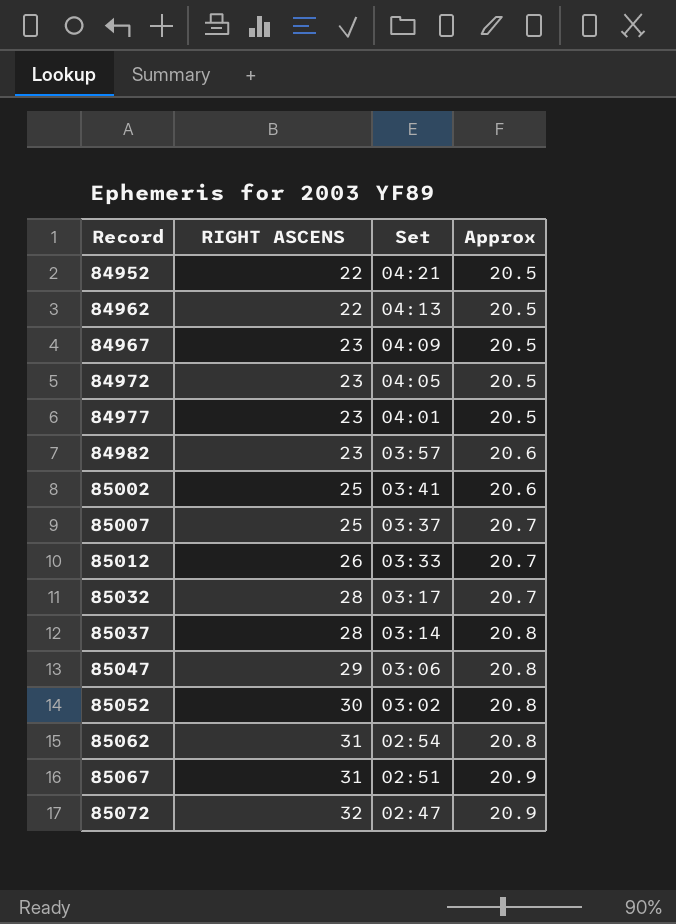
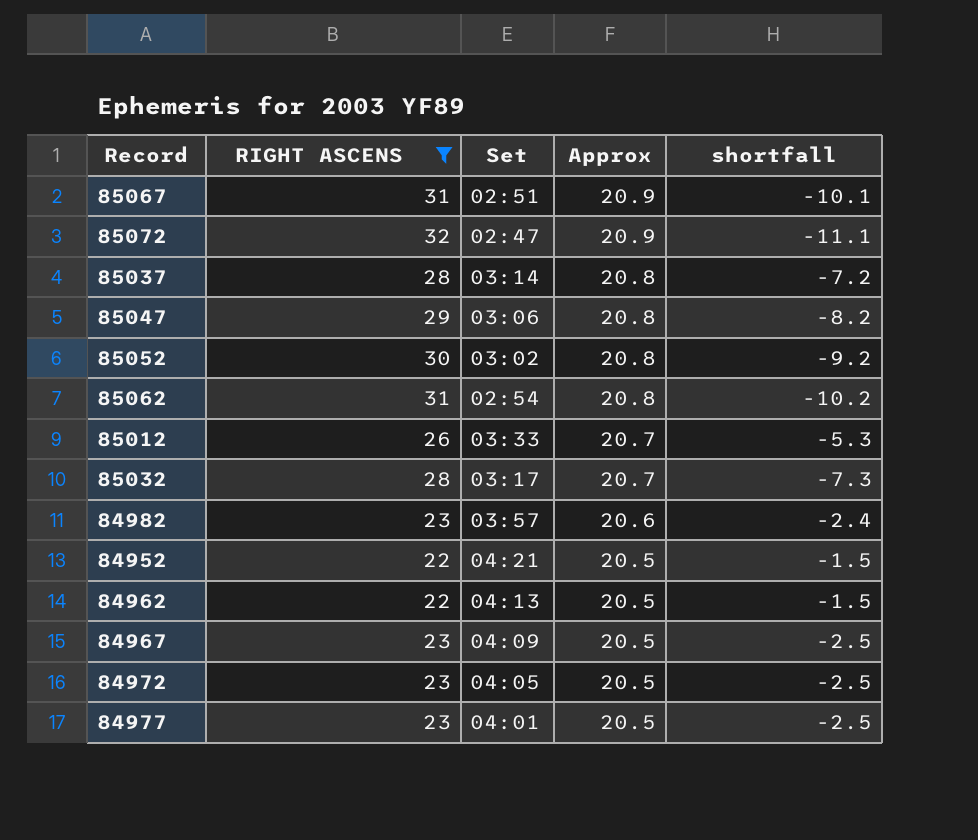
filter: none -> RIGHT ASCENS != 25
row order: Record ascending -> Approx descending
column shortfall | formula: none -> [Approx] - [RIGHT ASCENS]

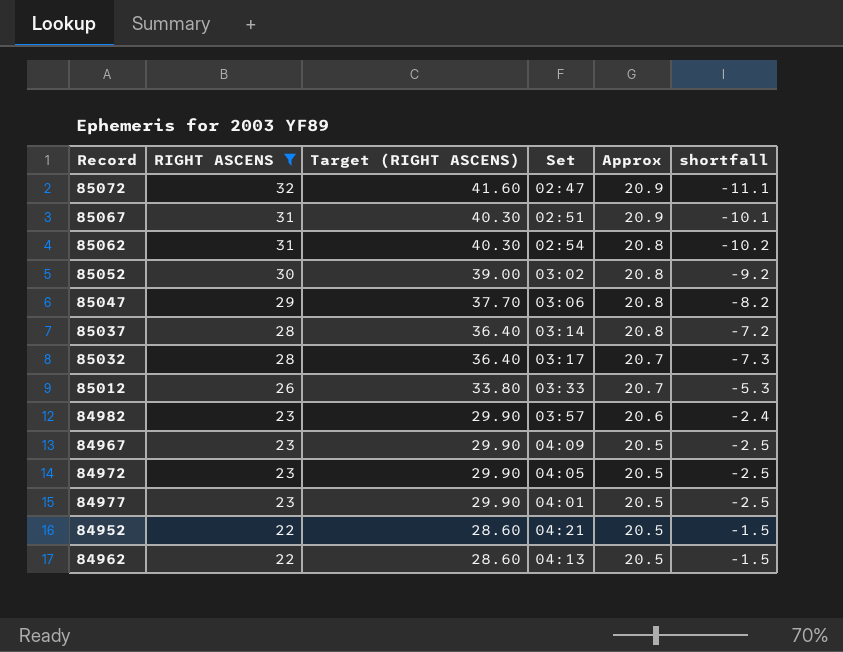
row order: Approx descending -> RIGHT ASCENS descending
column Target (RIGHT ASCENS) | formula: none -> [RIGHT ASCENS] * 1.3

